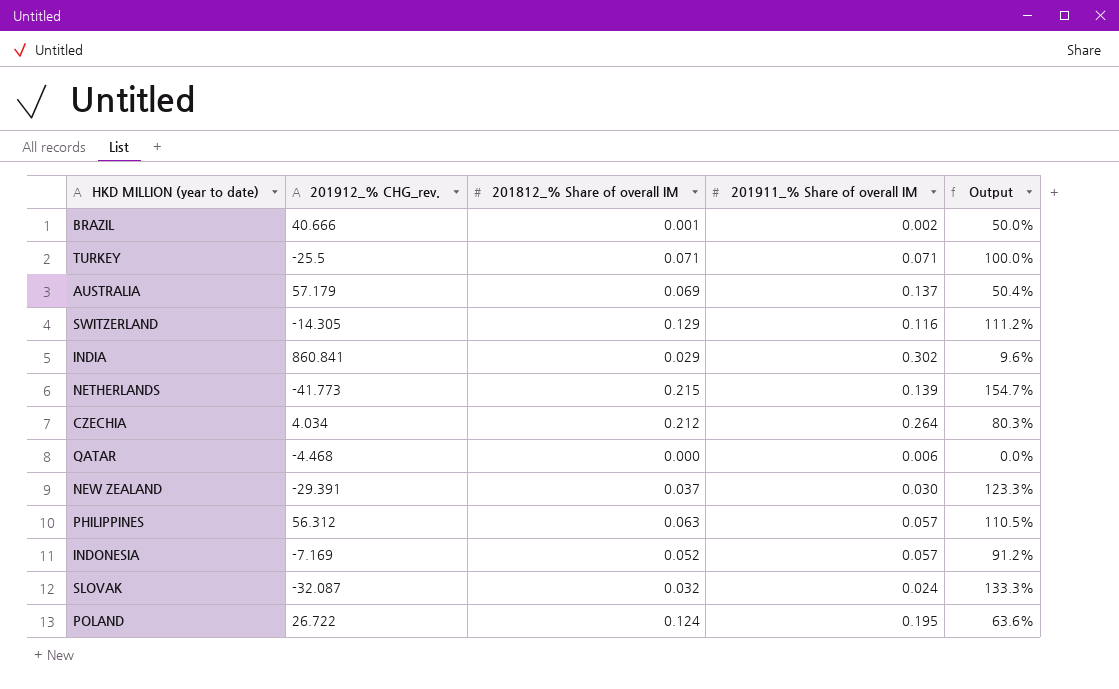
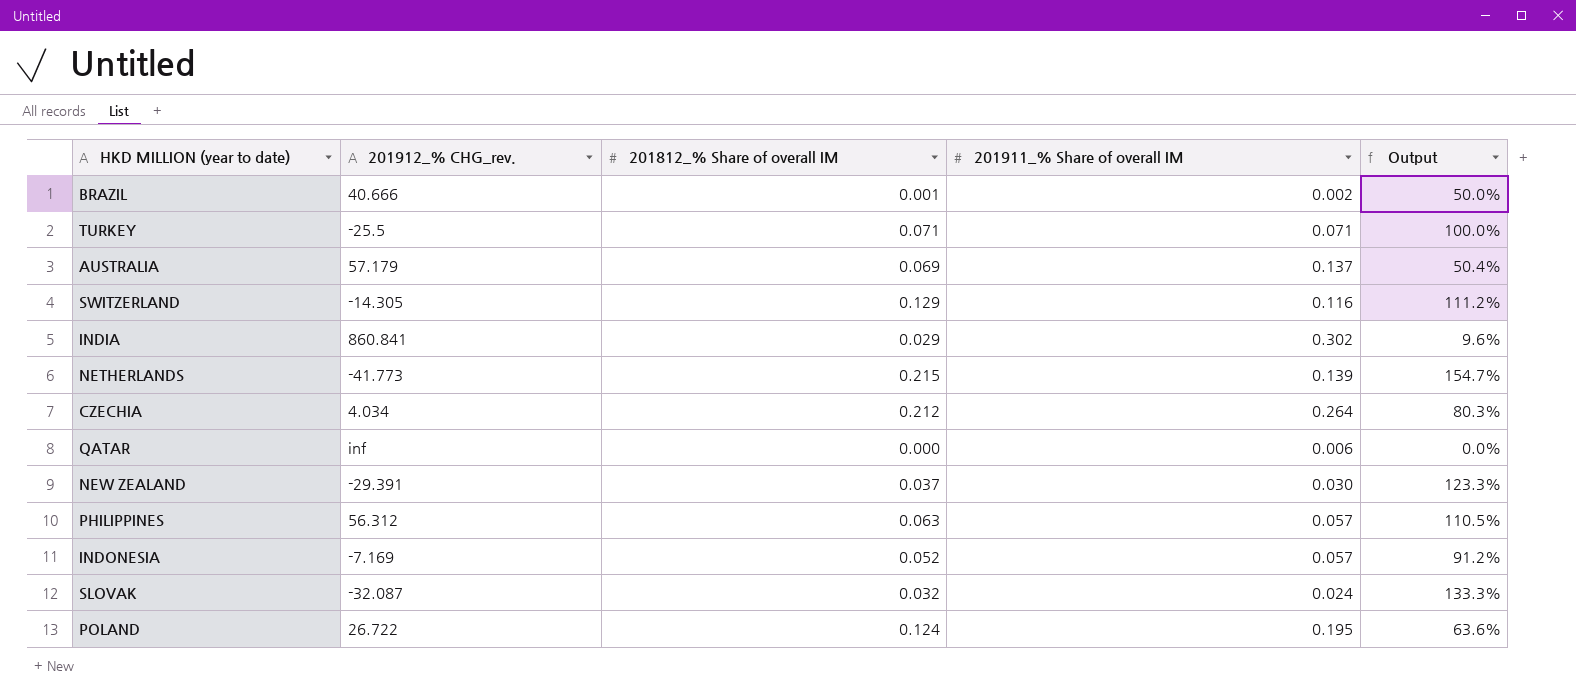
QATAR | 201912_% CHG_rev.: -4.468 -> inf

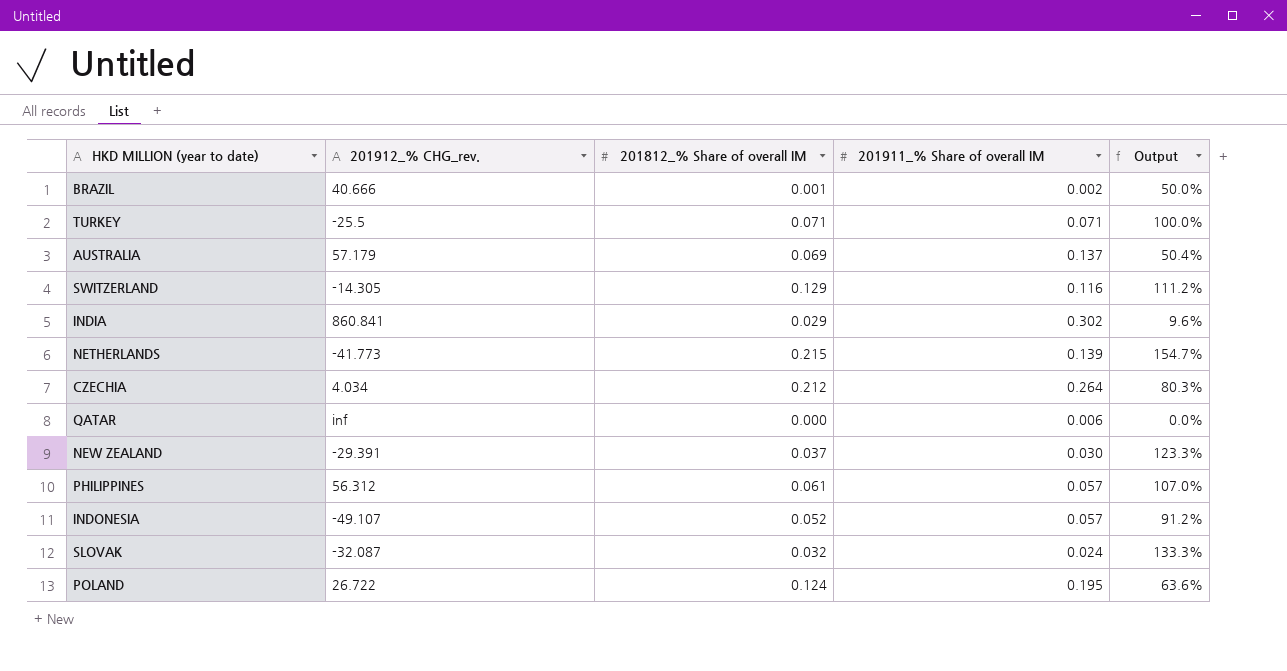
PHILIPPINES | 201812_% Share of overall IM: 0.063 -> 0.061
PHILIPPINES | Output: 110.5% -> 107.0%
INDONESIA | 201912_% CHG_rev.: -7.169 -> -49.107

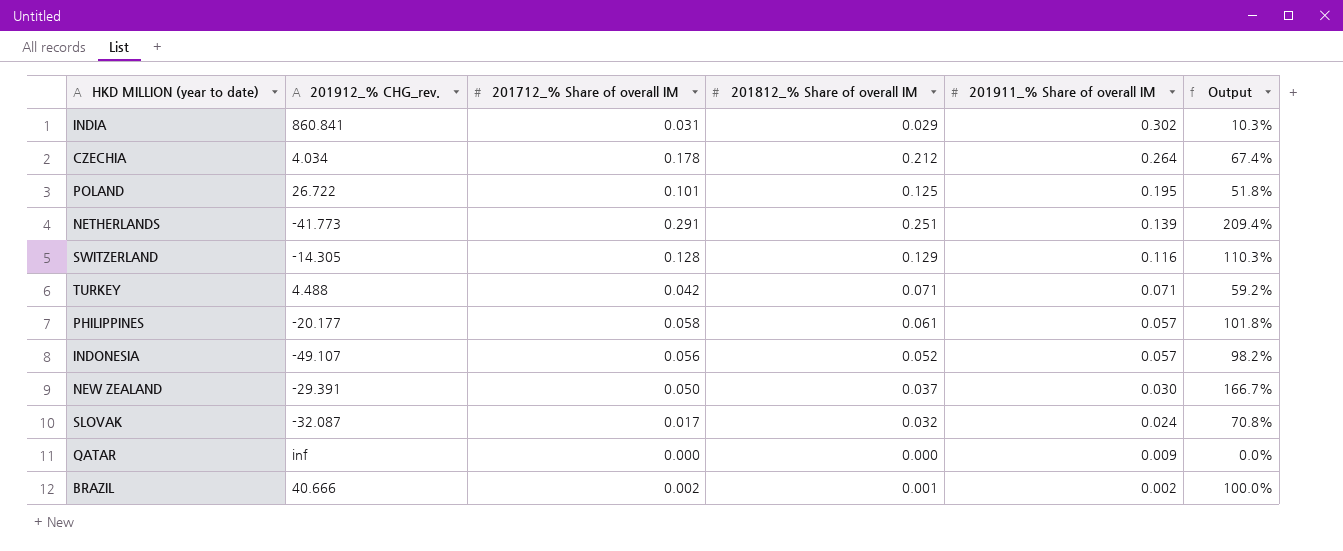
row order: none -> 201911_% Share of overall IM descending
column 201712_% Share of overall IM | position: none -> 3
column Output | formula: [201812_% Share of overall IM] / [201911_% Share of overall IM] -> [201712_% Share of overall IM] / [201911_% Share of overall IM]
row AUSTRALIA: 57.179 | 0.069 | 0.137 | 50.4% -> none
POLAND | 201812_% Share of overall IM: 0.124 -> 0.125
NETHERLANDS | 201812_% Share of overall IM: 0.215 -> 0.251
TURKEY | 201912_% CHG_rev.: -25.5 -> 4.488
PHILIPPINES | 201912_% CHG_rev.: 56.312 -> -20.177
QATAR | 201911_% Share of overall IM: 0.006 -> 0.009

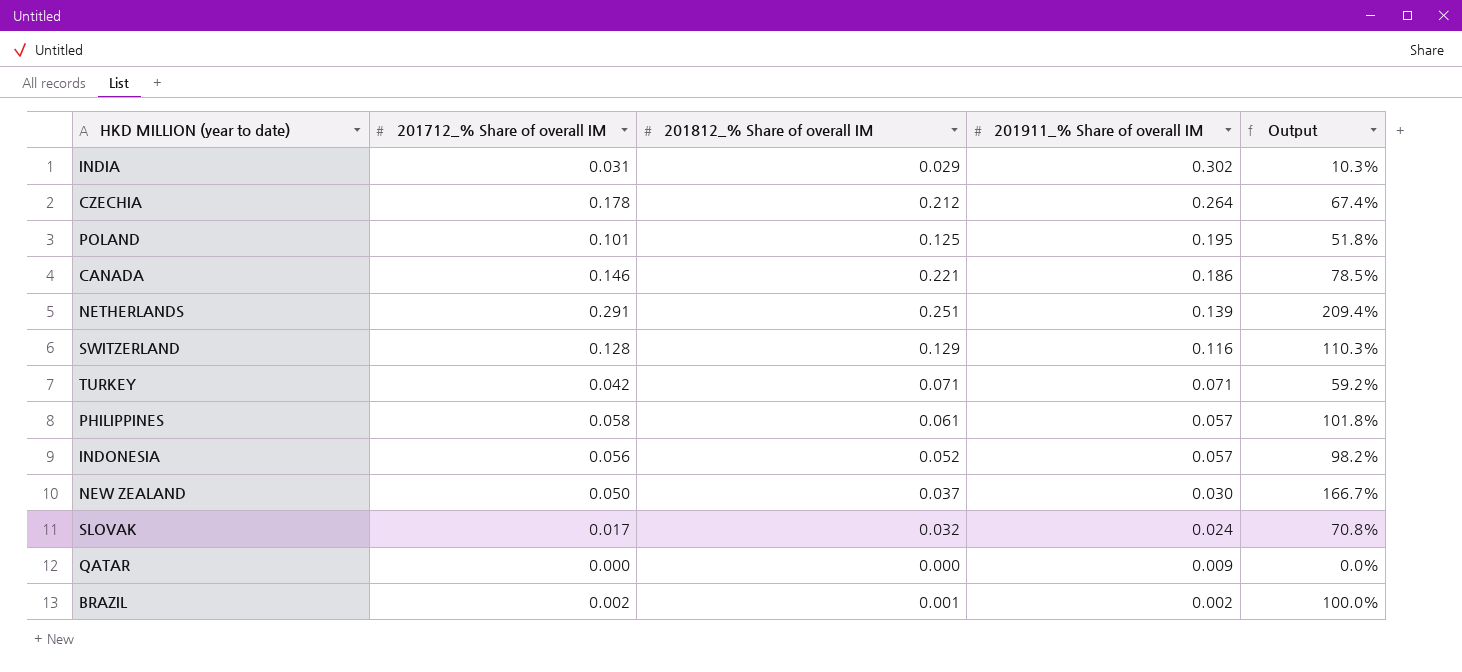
column 201912_% CHG_rev. | position: 2 -> none
row CANADA: none -> 0.146 | 0.221 | 0.186 | 78.5%

